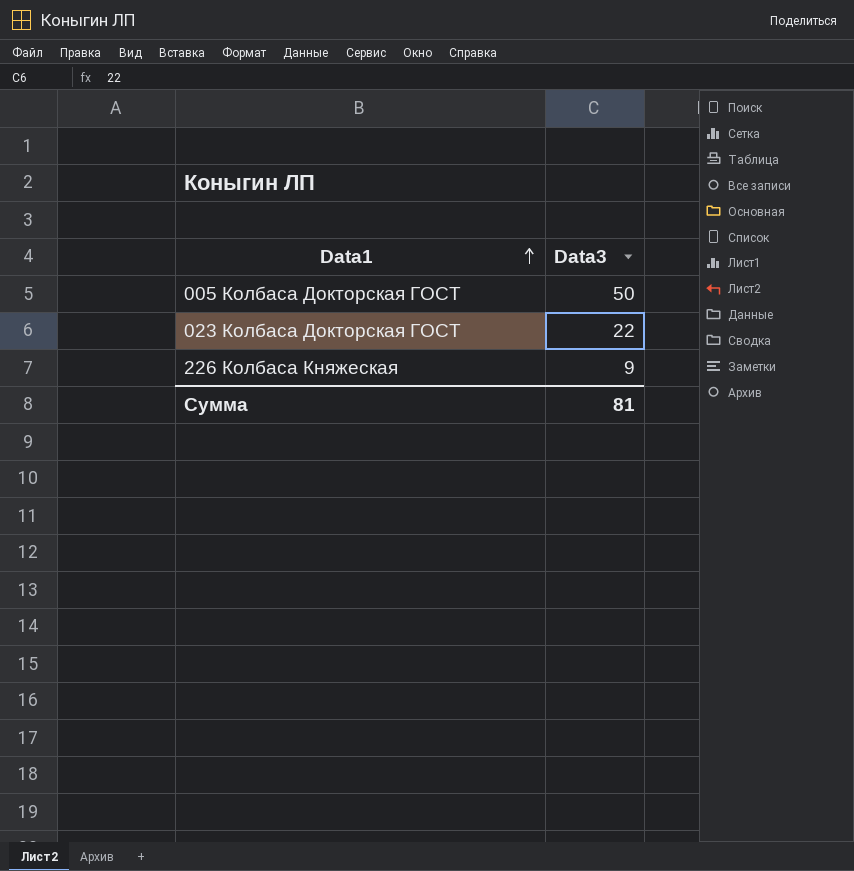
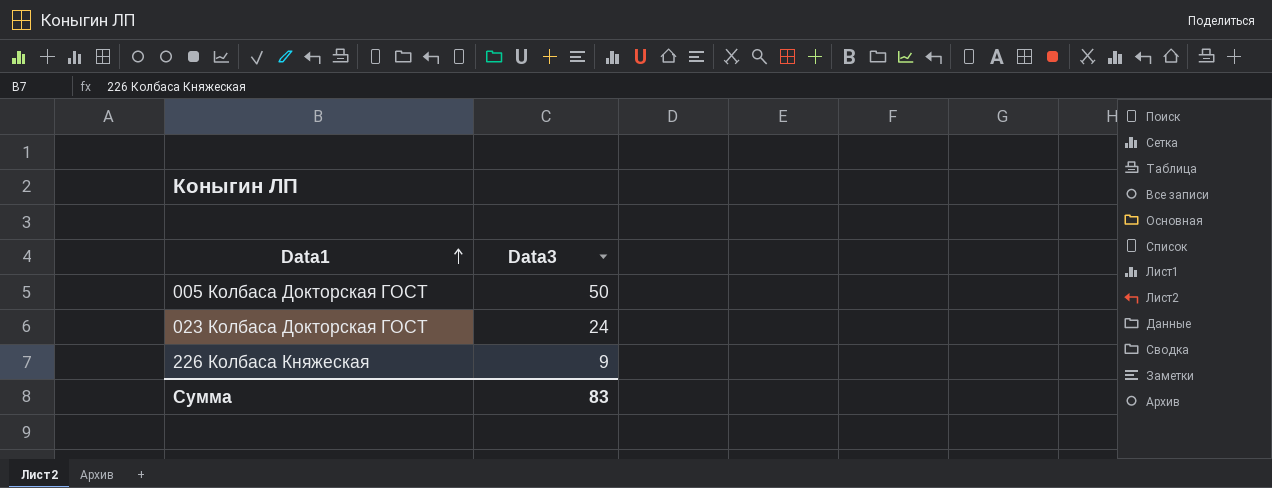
023 Колбаса Докторская ГОСТ | Data3: 22 -> 24
Сумма | Data3: 81 -> 83

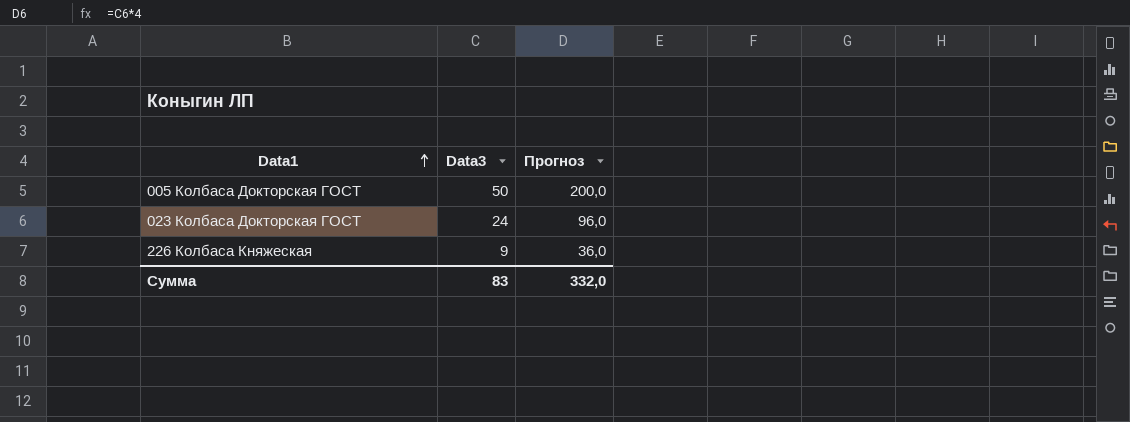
column Прогноз | formula: none -> [Data3] * 4

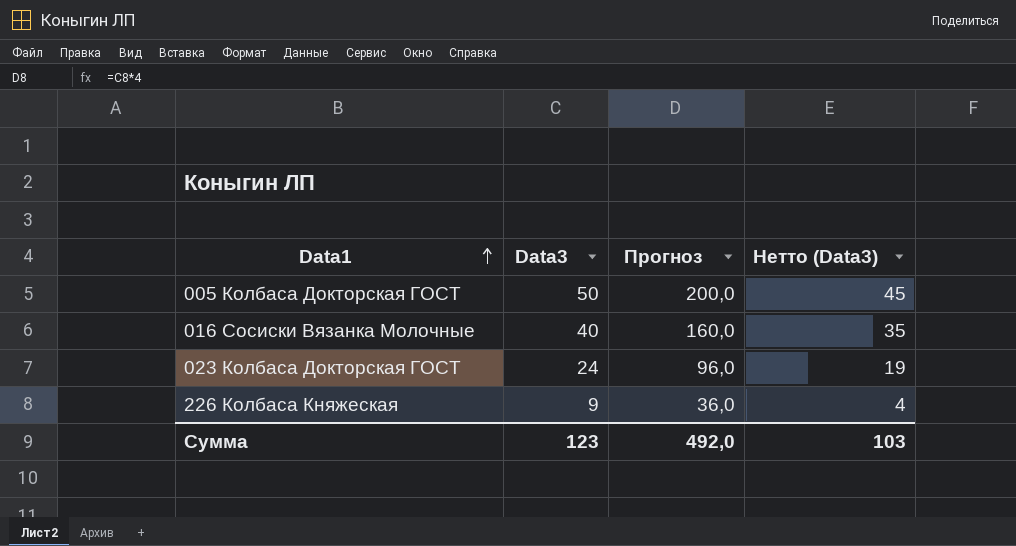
column Нетто (Data3) | formula: none -> [Data3] - 5
row 016 Сосиски Вязанка Молочные: none -> 40 | 160,0 | 35
Сумма | Data3: 83 -> 123
Сумма | Прогноз: 332,0 -> 492,0

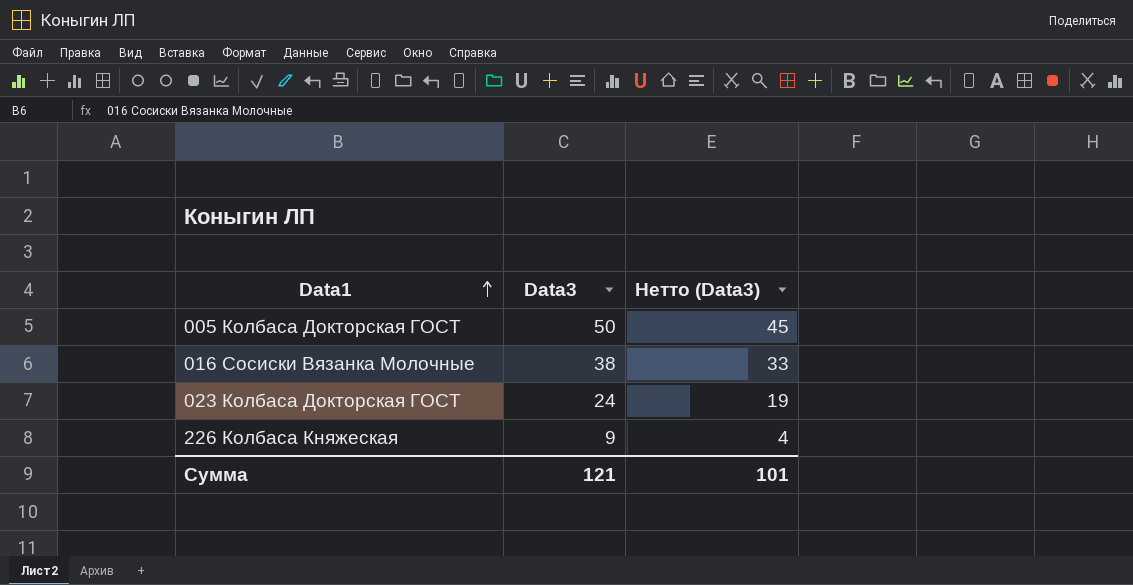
column Прогноз | formula: [Data3] * 4 -> none
016 Сосиски Вязанка Молочные | Data3: 40 -> 38
016 Сосиски Вязанка Молочные | Нетто (Data3): 35 -> 33
Сумма | Data3: 123 -> 121
Сумма | Нетто (Data3): 103 -> 101

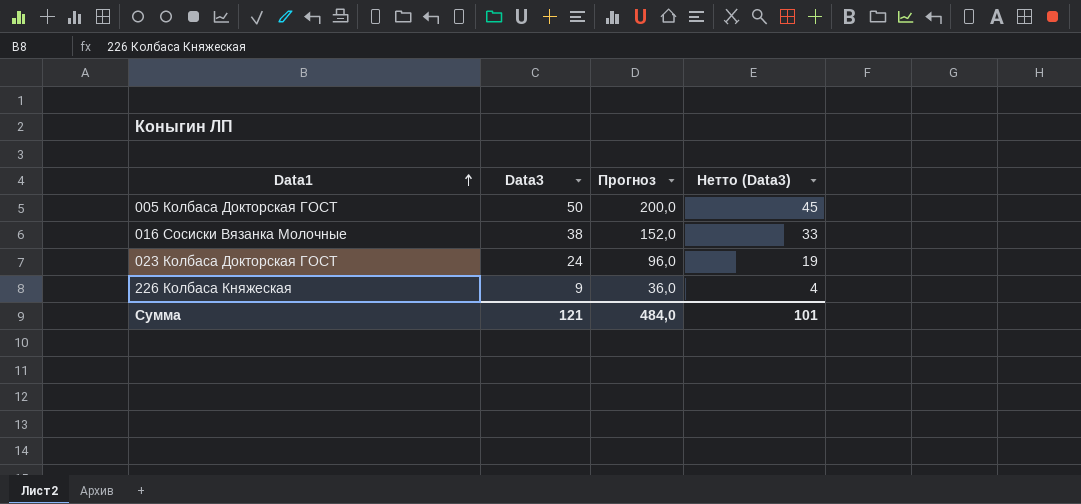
column Прогноз | formula: none -> [Data3] * 4

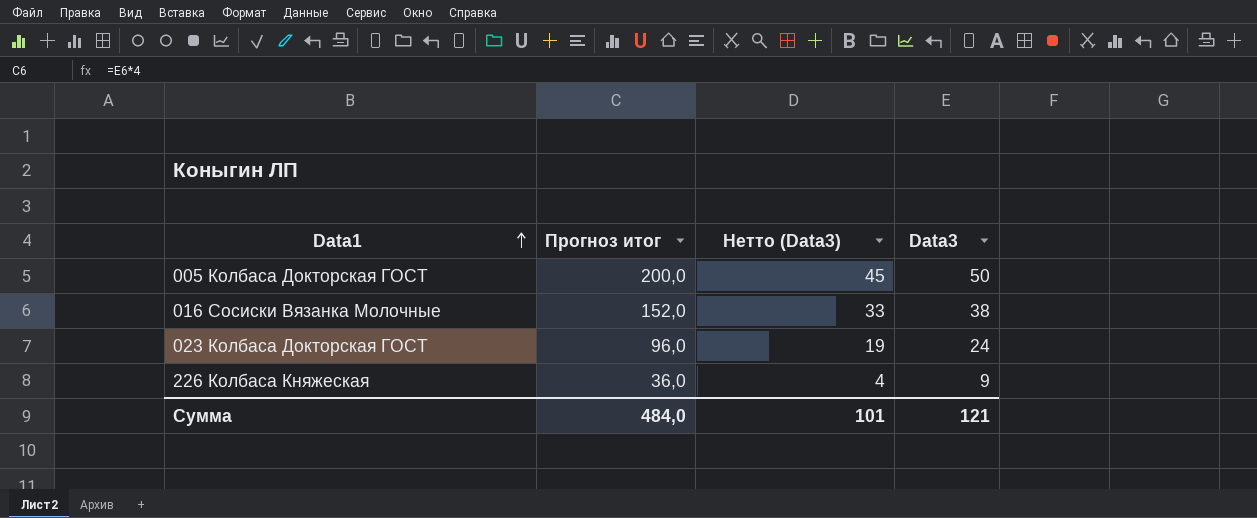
column name: Прогноз -> Прогноз итог
column Data3 | position: 2 -> 4

